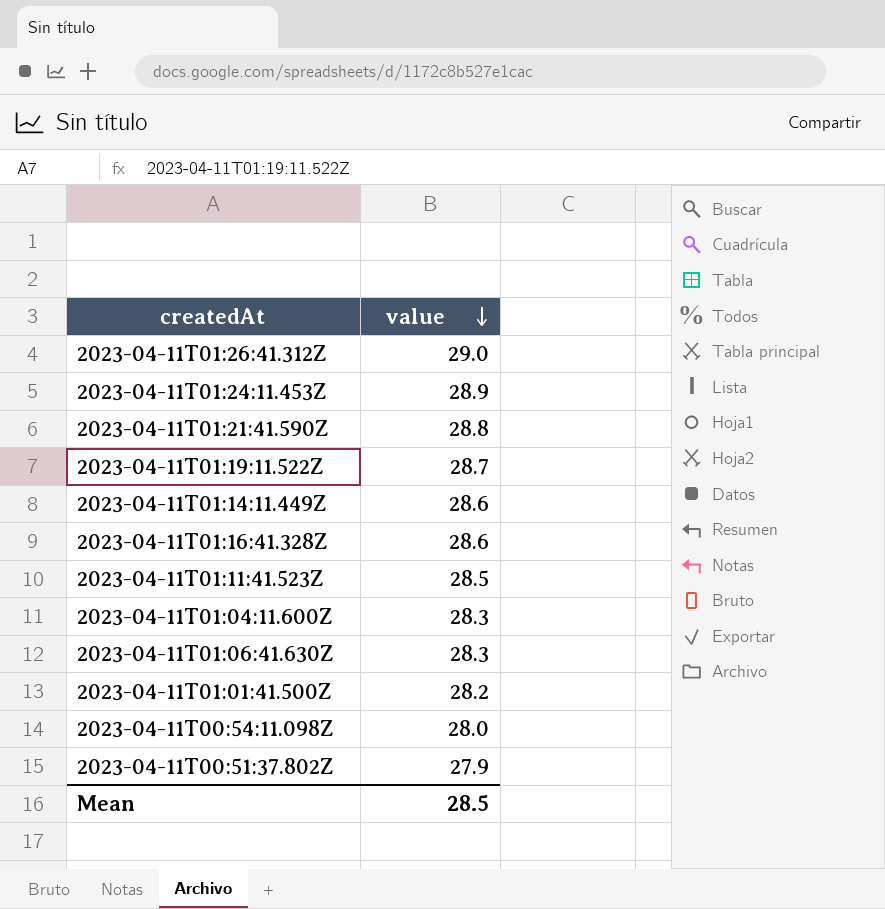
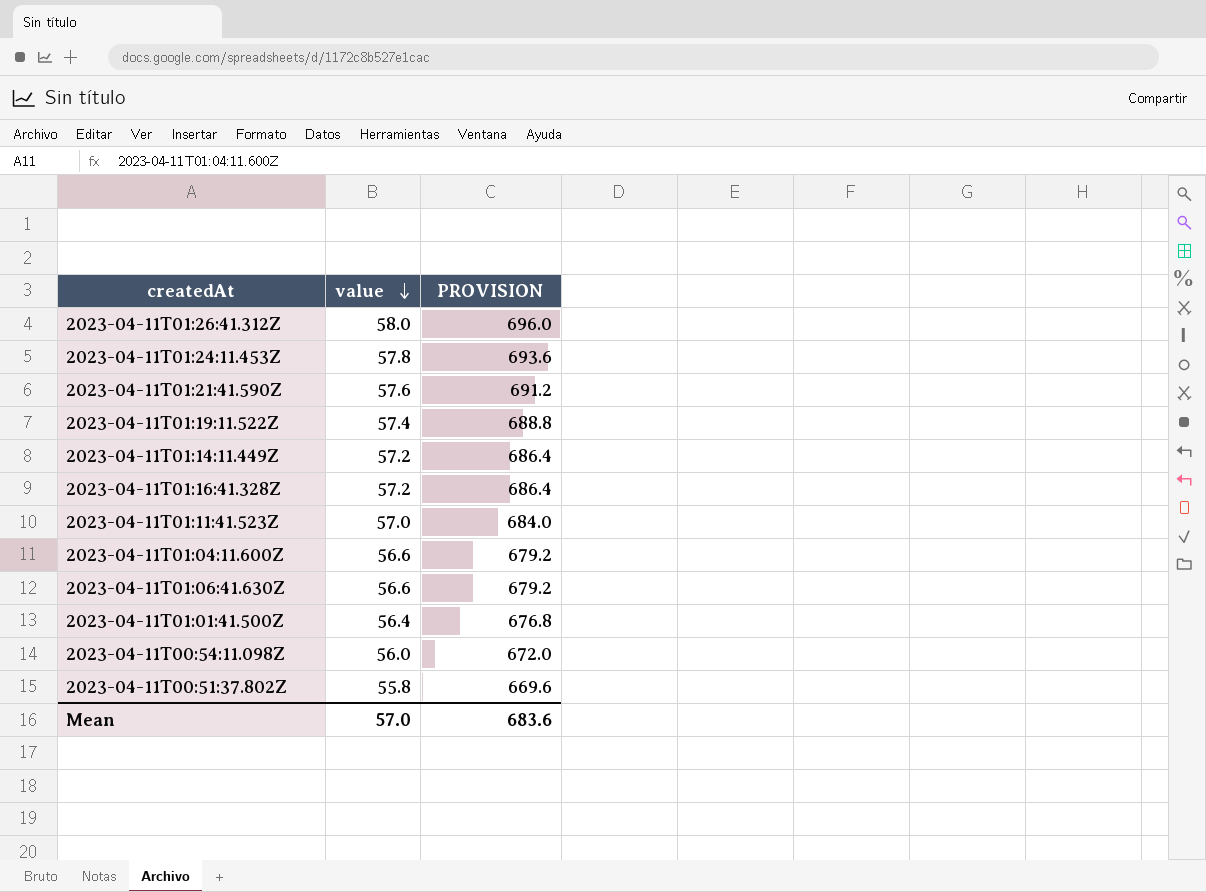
column PROVISION | formula: none -> [value] * 12
2023-04-11T01:26:41.312Z | value: 29.0 -> 58.0
2023-04-11T01:24:11.453Z | value: 28.9 -> 57.8
2023-04-11T01:21:41.590Z | value: 28.8 -> 57.6
2023-04-11T01:19:11.522Z | value: 28.7 -> 57.4
2023-04-11T01:14:11.449Z | value: 28.6 -> 57.2
2023-04-11T01:16:41.328Z | value: 28.6 -> 57.2
2023-04-11T01:11:41.523Z | value: 28.5 -> 57.0
2023-04-11T01:04:11.600Z | value: 28.3 -> 56.6
2023-04-11T01:06:41.630Z | value: 28.3 -> 56.6
2023-04-11T01:01:41.500Z | value: 28.2 -> 56.4
2023-04-11T00:54:11.098Z | value: 28.0 -> 56.0
2023-04-11T00:51:37.802Z | value: 27.9 -> 55.8
Mean | value: 28.5 -> 57.0

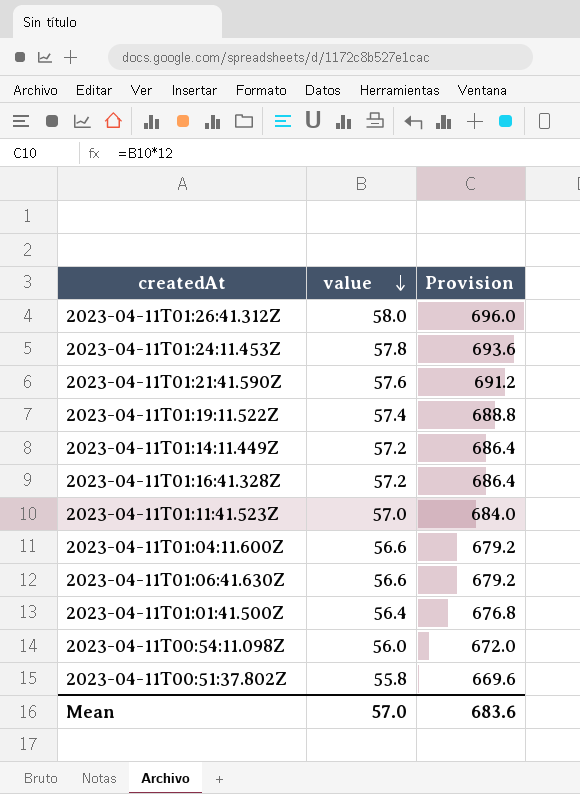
column name: PROVISION -> Provision

